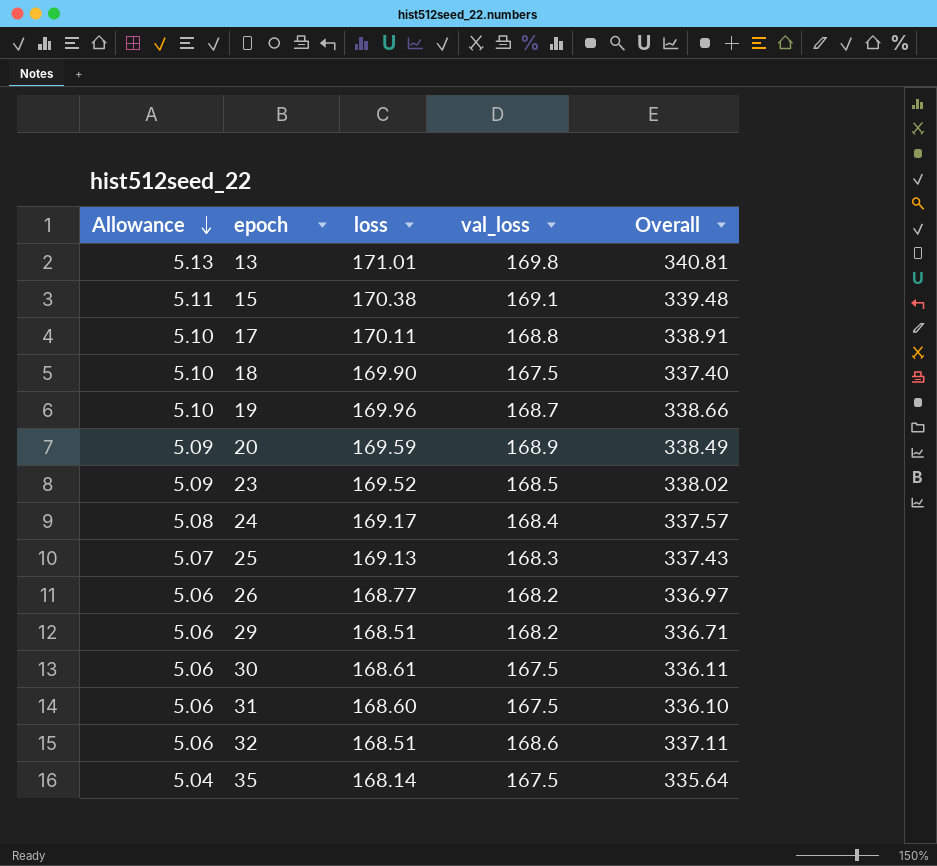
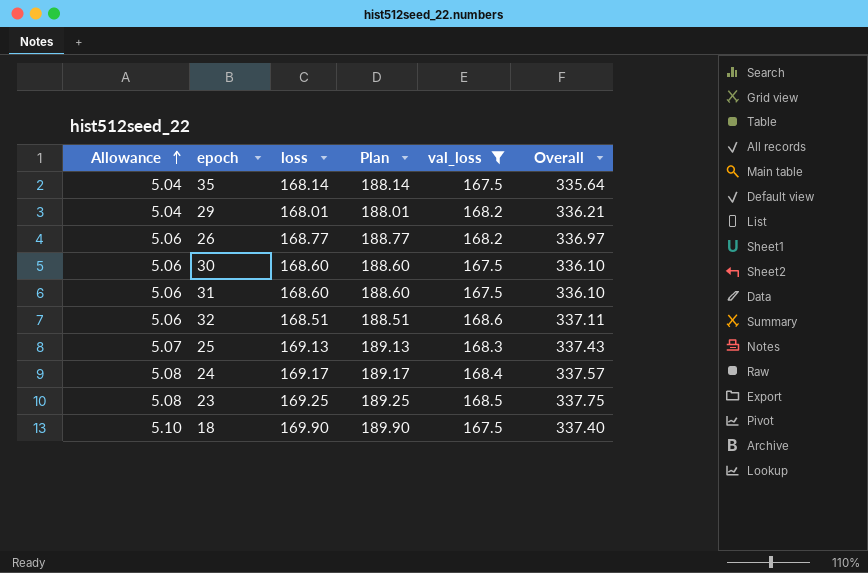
filter: none -> val_loss <= 168.6
row order: Allowance descending -> Allowance ascending
column Plan | formula: none -> [loss] + 20
29 | Allowance: 5.06 -> 5.04
29 | loss: 168.51 -> 168.01
29 | Overall: 336.71 -> 336.21
30 | loss: 168.61 -> 168.60
30 | Overall: 336.11 -> 336.10
23 | Allowance: 5.09 -> 5.08
23 | loss: 169.52 -> 169.25
23 | Overall: 338.02 -> 337.75

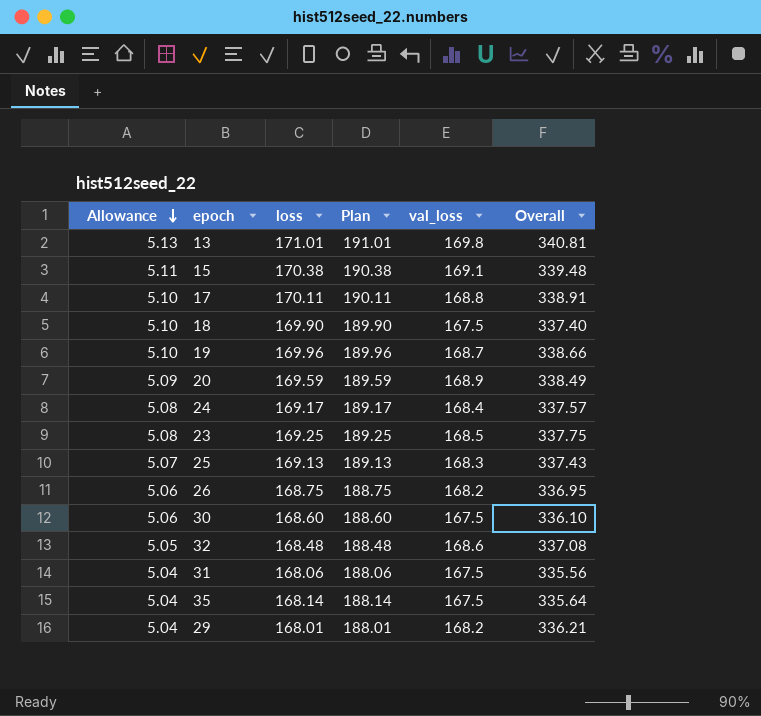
filter: val_loss <= 168.6 -> none
row order: Allowance ascending -> Allowance descending
26 | loss: 168.77 -> 168.75
26 | Plan: 188.77 -> 188.75
26 | Overall: 336.97 -> 336.95
32 | Allowance: 5.06 -> 5.05
32 | loss: 168.51 -> 168.48
32 | Plan: 188.51 -> 188.48
32 | Overall: 337.11 -> 337.08
31 | Allowance: 5.06 -> 5.04
31 | loss: 168.60 -> 168.06
31 | Plan: 188.60 -> 188.06
31 | Overall: 336.10 -> 335.56

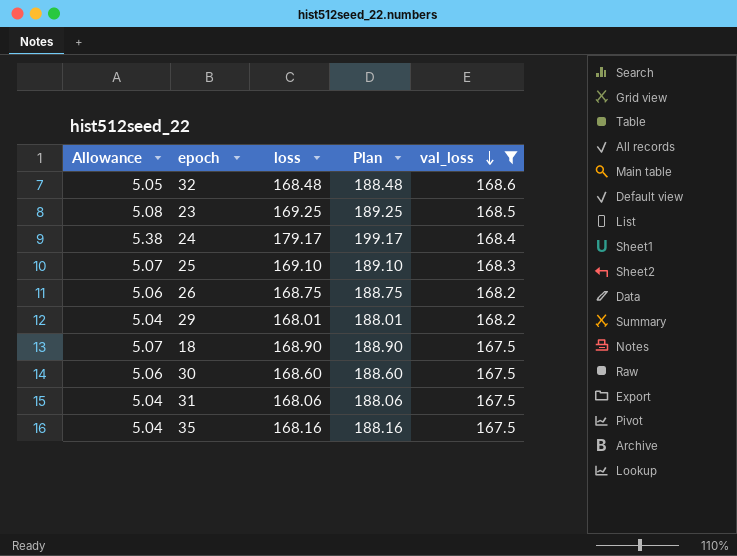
filter: none -> val_loss <= 168.6
row order: Allowance descending -> val_loss descending
column Overall | formula: [loss] + [val_loss] -> none
24 | Allowance: 5.08 -> 5.38
24 | loss: 169.17 -> 179.17
24 | Plan: 189.17 -> 199.17
25 | loss: 169.13 -> 169.10
25 | Plan: 189.13 -> 189.10
18 | Allowance: 5.10 -> 5.07
18 | loss: 169.90 -> 168.90
18 | Plan: 189.90 -> 188.90
35 | loss: 168.14 -> 168.16
35 | Plan: 188.14 -> 188.16

